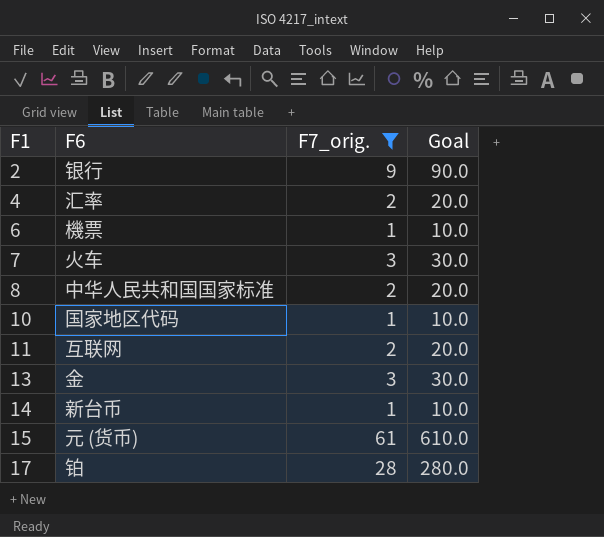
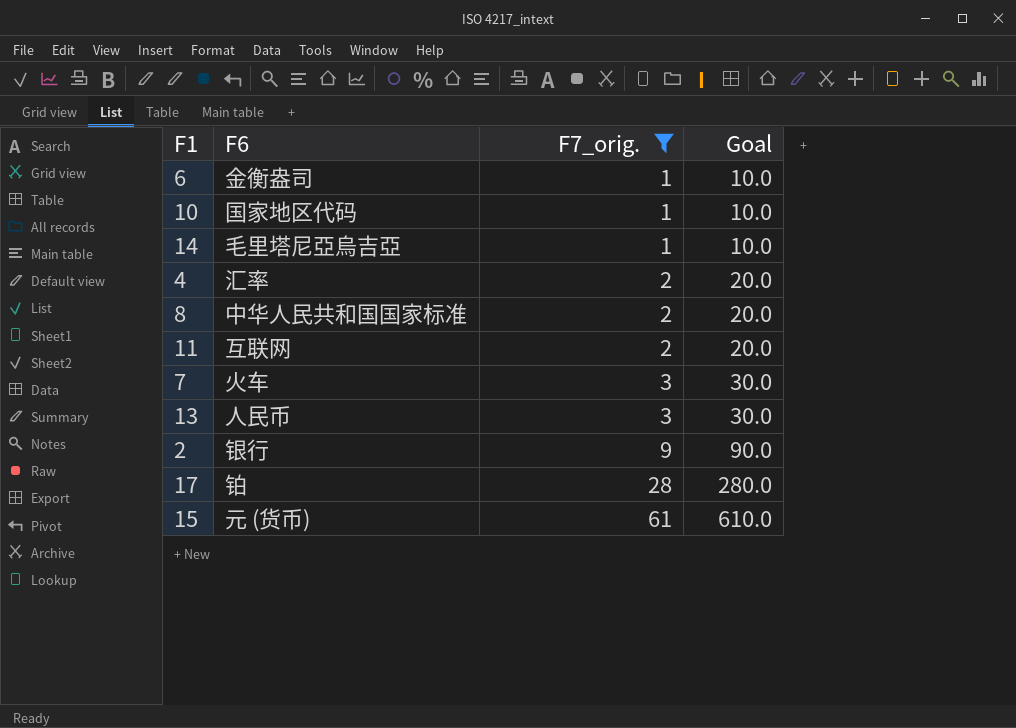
row order: F1 ascending -> F7_orig. ascending
6 | F6: 機票 -> 金衡盎司
14 | F6: 新台币 -> 毛里塔尼亞烏吉亞
13 | F6: 金 -> 人民币

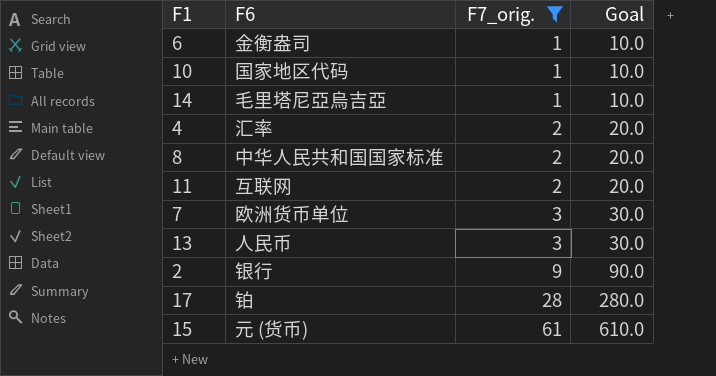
7 | F6: 火车 -> 欧洲货币单位

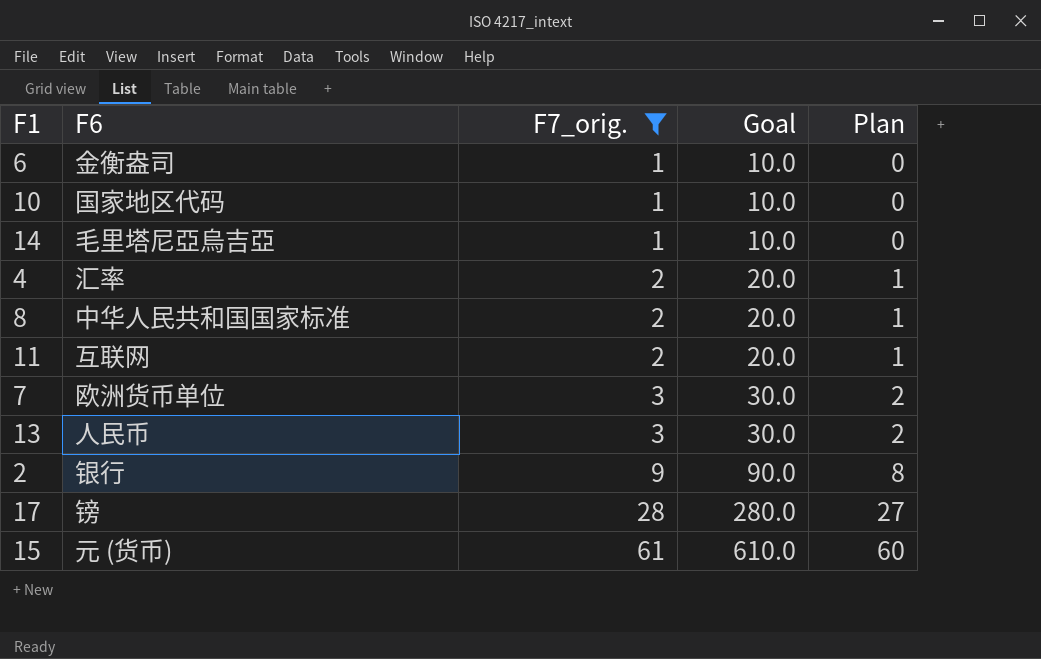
column Plan | formula: none -> [F7_orig.] - 1
17 | F6: 铂 -> 镑

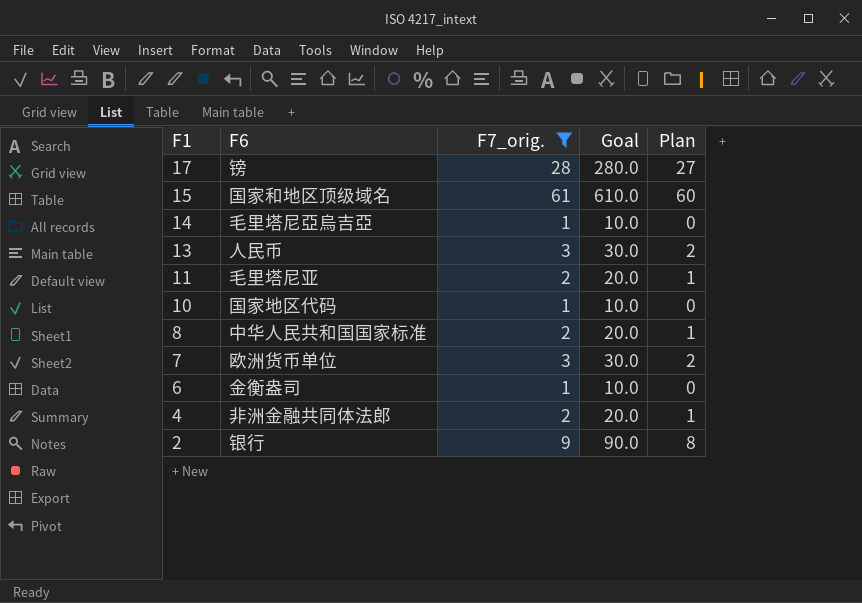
row order: F7_orig. ascending -> F1 descending
15 | F6: 元 (货币) -> 国家和地区顶级域名
11 | F6: 互联网 -> 毛里塔尼亚
4 | F6: 汇率 -> 非洲金融共同体法郎

